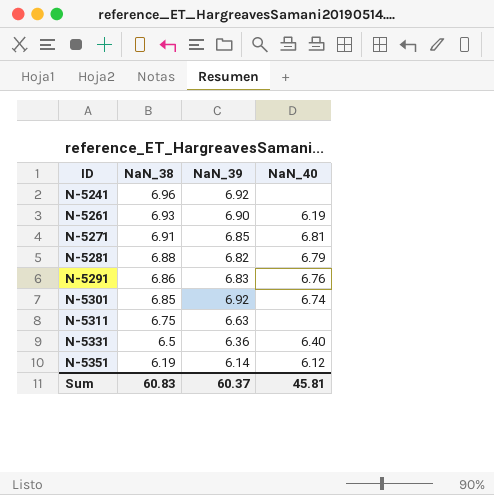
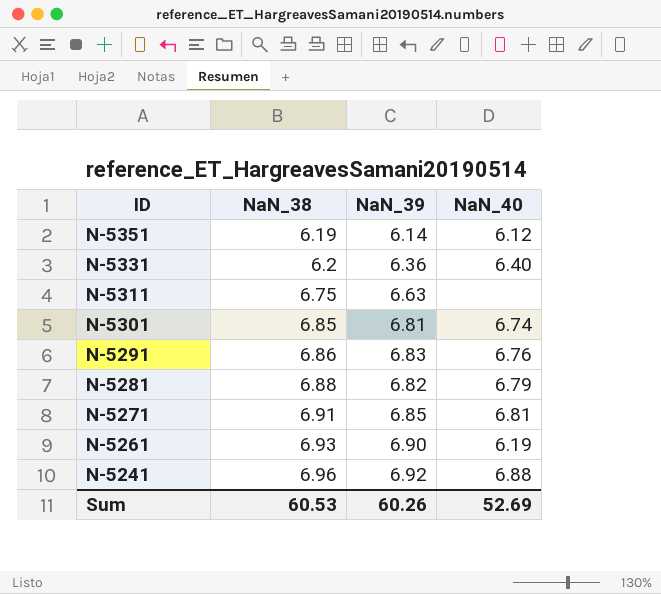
row order: ID ascending -> ID descending
N-5331 | NaN_38: 6.5 -> 6.2
N-5301 | NaN_39: 6.92 -> 6.81
N-5241 | NaN_40: none -> 6.88
Sum | NaN_38: 60.83 -> 60.53
Sum | NaN_39: 60.37 -> 60.26
Sum | NaN_40: 45.81 -> 52.69

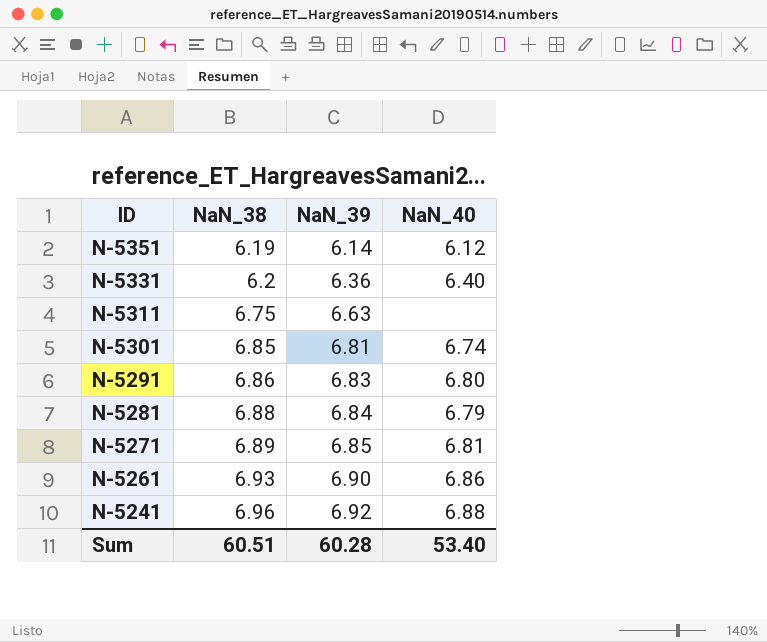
N-5291 | NaN_40: 6.76 -> 6.80
N-5281 | NaN_39: 6.82 -> 6.84
N-5271 | NaN_38: 6.91 -> 6.89
N-5261 | NaN_40: 6.19 -> 6.86
Sum | NaN_38: 60.53 -> 60.51
Sum | NaN_39: 60.26 -> 60.28
Sum | NaN_40: 52.69 -> 53.40

